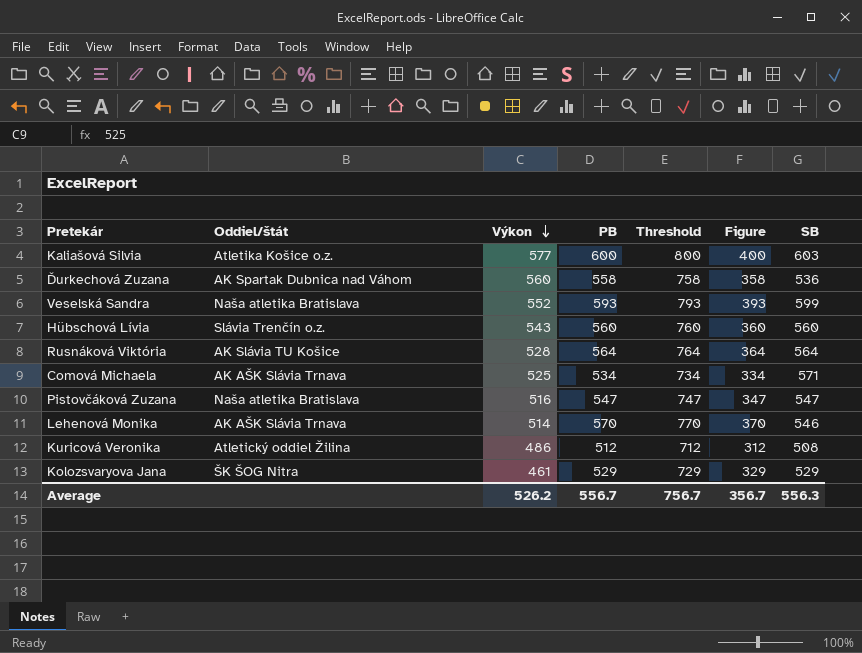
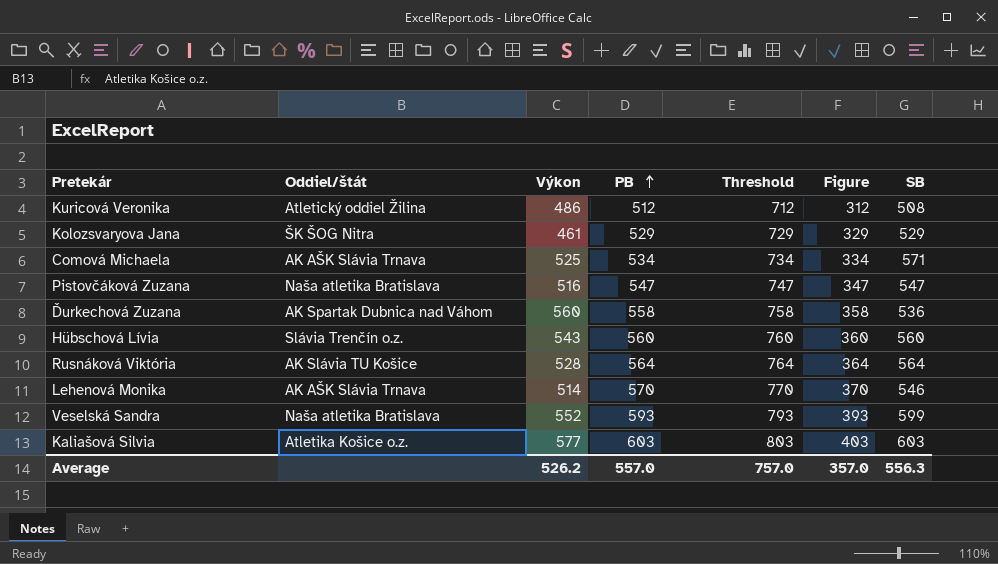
row order: Výkon descending -> PB ascending
Kaliašová Silvia | PB: 600 -> 603
Kaliašová Silvia | Threshold: 800 -> 803
Kaliašová Silvia | Figure: 400 -> 403
Average | PB: 556.7 -> 557.0
Average | Threshold: 756.7 -> 757.0
Average | Figure: 356.7 -> 357.0

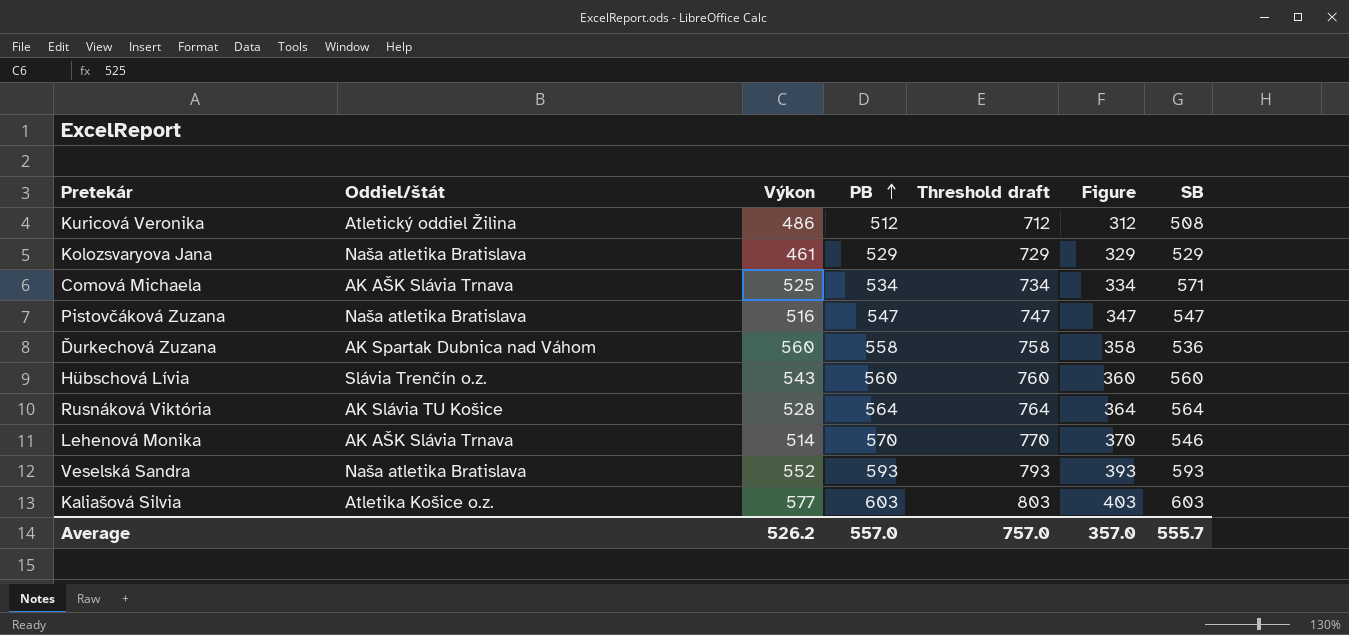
column name: Threshold -> Threshold draft
Kolozsvaryova Jana | Oddiel/štát: ŠK ŠOG Nitra -> Naša atletika Bratislava
Veselská Sandra | SB: 599 -> 593
Average | SB: 556.3 -> 555.7

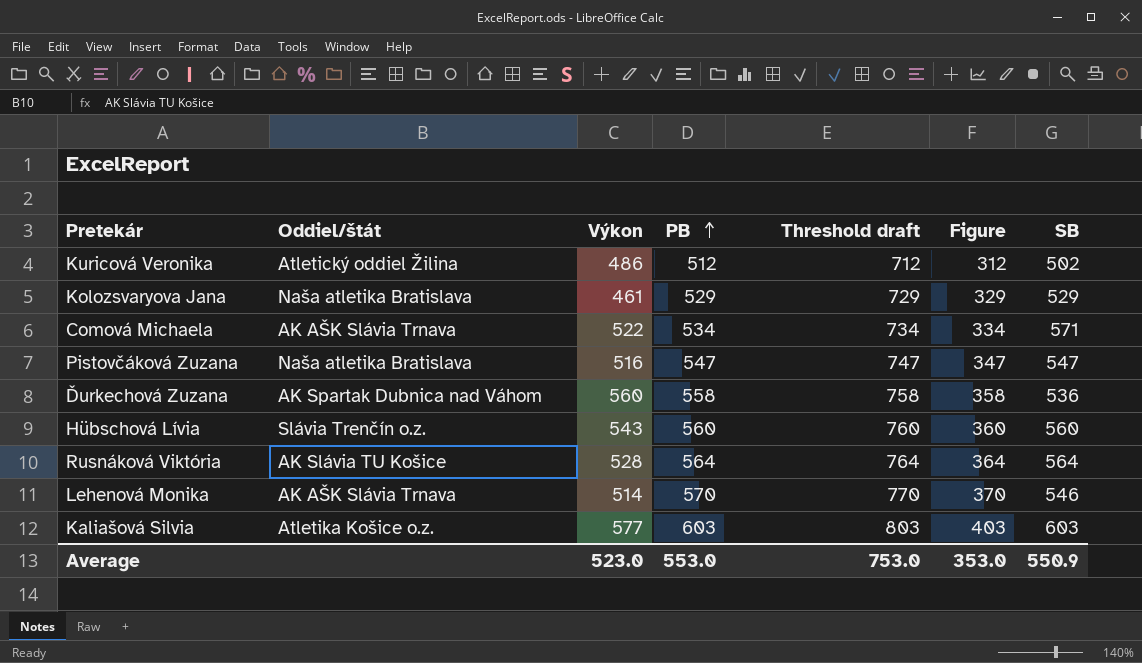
row Veselská Sandra: Naša atletika Bratislava | 552 | 593 | 793 | 393 | 593 -> none
Kuricová Veronika | SB: 508 -> 502
Comová Michaela | Výkon: 525 -> 522
Average | Výkon: 526.2 -> 523.0
Average | PB: 557.0 -> 553.0
Average | Threshold draft: 757.0 -> 753.0
Average | Figure: 357.0 -> 353.0
Average | SB: 555.7 -> 550.9

